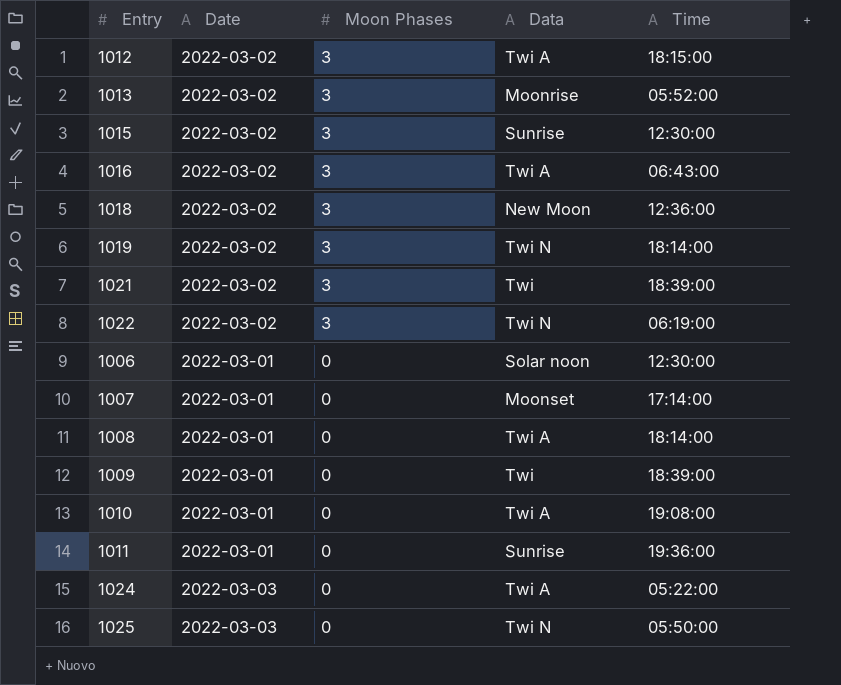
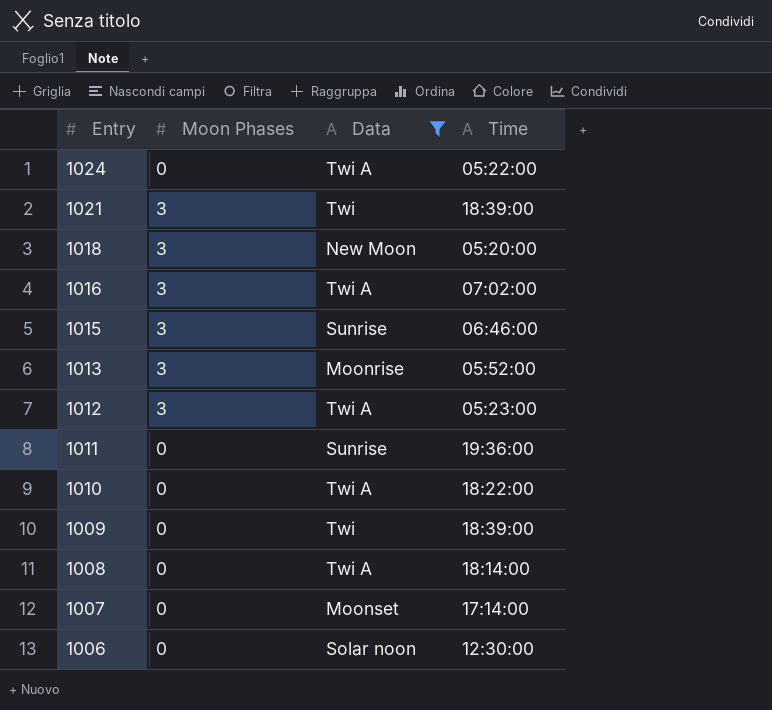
filter: none -> Data != Twi N
row order: Moon Phases descending -> Entry descending
column Date | position: 2 -> none
1018 | Time: 12:36:00 -> 05:20:00
1016 | Time: 06:43:00 -> 07:02:00
1015 | Time: 12:30:00 -> 06:46:00
1012 | Time: 18:15:00 -> 05:23:00
1010 | Time: 19:08:00 -> 18:22:00

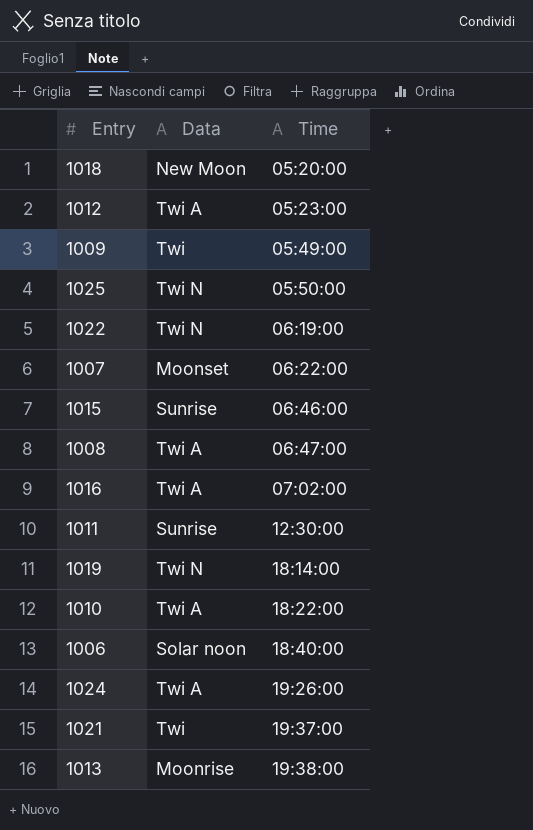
filter: Data != Twi N -> none
row order: Entry descending -> Time ascending
column Moon Phases | position: 2 -> none
1009 | Time: 18:39:00 -> 05:49:00
1007 | Time: 17:14:00 -> 06:22:00
1008 | Time: 18:14:00 -> 06:47:00
1011 | Time: 19:36:00 -> 12:30:00
1006 | Time: 12:30:00 -> 18:40:00
1024 | Time: 05:22:00 -> 19:26:00
1021 | Time: 18:39:00 -> 19:37:00
1013 | Time: 05:52:00 -> 19:38:00

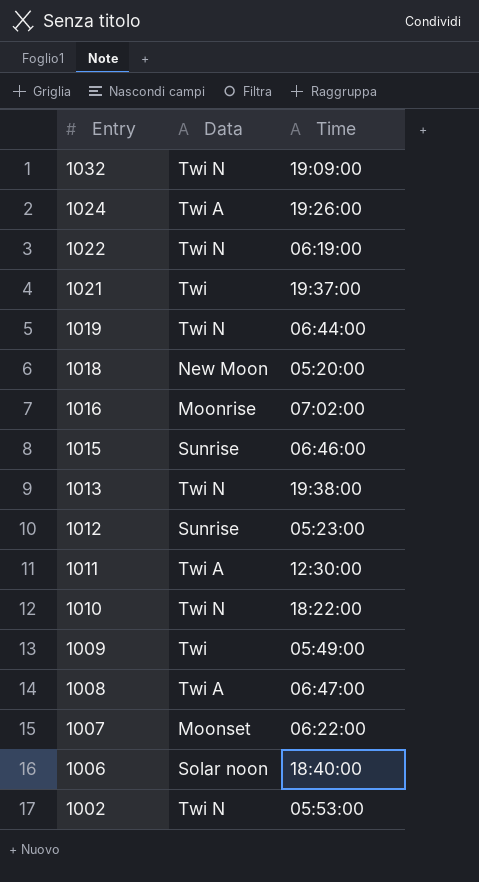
row order: Time ascending -> Entry descending
row 1025: Twi N | 05:50:00 -> none
row 1032: none -> Twi N | 19:09:00
1019 | Time: 18:14:00 -> 06:44:00
1016 | Data: Twi A -> Moonrise
1013 | Data: Moonrise -> Twi N
1012 | Data: Twi A -> Sunrise
1011 | Data: Sunrise -> Twi A
1010 | Data: Twi A -> Twi N
row 1002: none -> Twi N | 05:53:00

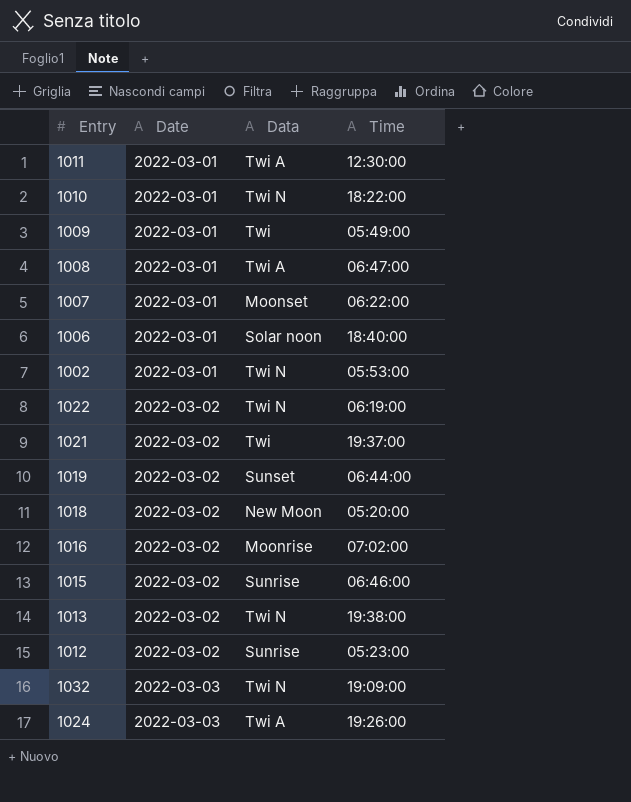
row order: Entry descending -> Date ascending
column Date | position: none -> 2
1019 | Data: Twi N -> Sunset

